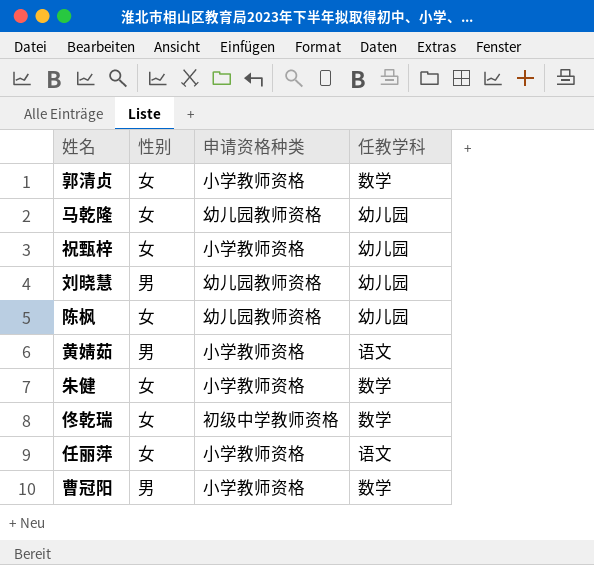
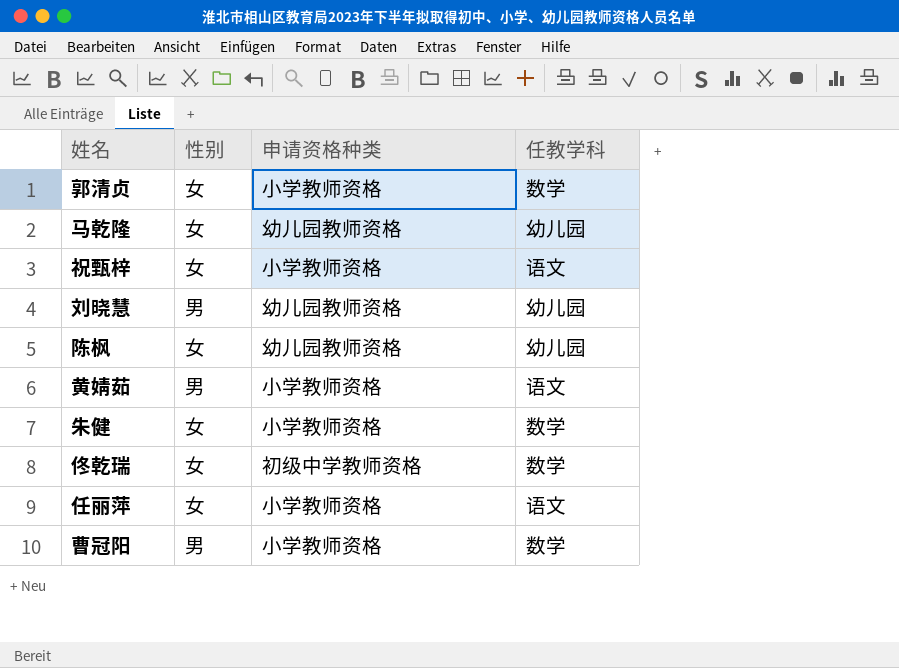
祝甄梓 | 任教学科: 幼儿园 -> 语文

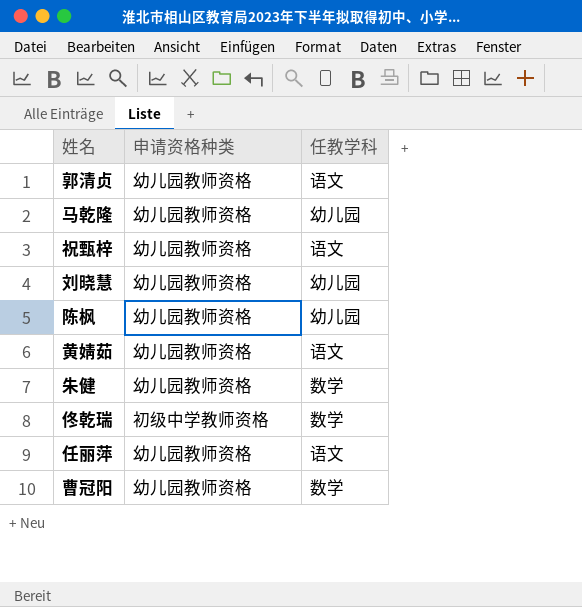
column 性别 | position: 2 -> none
郭清贞 | 申请资格种类: 小学教师资格 -> 幼儿园教师资格
郭清贞 | 任教学科: 数学 -> 语文
祝甄梓 | 申请资格种类: 小学教师资格 -> 幼儿园教师资格
黄婧茹 | 申请资格种类: 小学教师资格 -> 幼儿园教师资格
朱健 | 申请资格种类: 小学教师资格 -> 幼儿园教师资格
任丽萍 | 申请资格种类: 小学教师资格 -> 幼儿园教师资格
曹冠阳 | 申请资格种类: 小学教师资格 -> 幼儿园教师资格

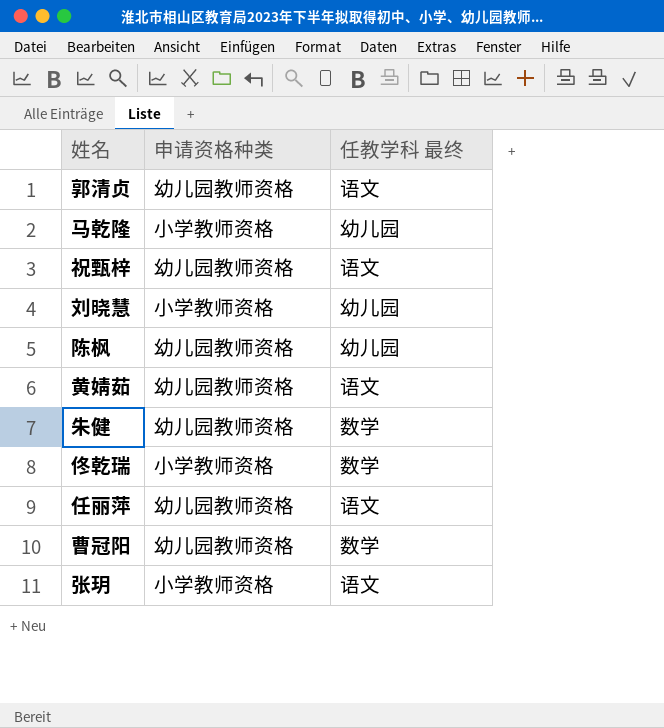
column name: 任教学科 -> 任教学科 最终
马乾隆 | 申请资格种类: 幼儿园教师资格 -> 小学教师资格
刘晓慧 | 申请资格种类: 幼儿园教师资格 -> 小学教师资格
佟乾瑞 | 申请资格种类: 初级中学教师资格 -> 小学教师资格
row 张玥: none -> 小学教师资格 | 语文

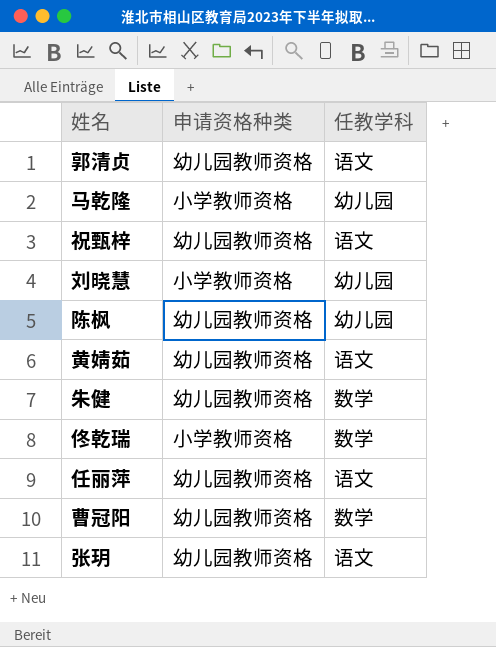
column name: 任教学科 最终 -> 任教学科
张玥 | 申请资格种类: 小学教师资格 -> 幼儿园教师资格

